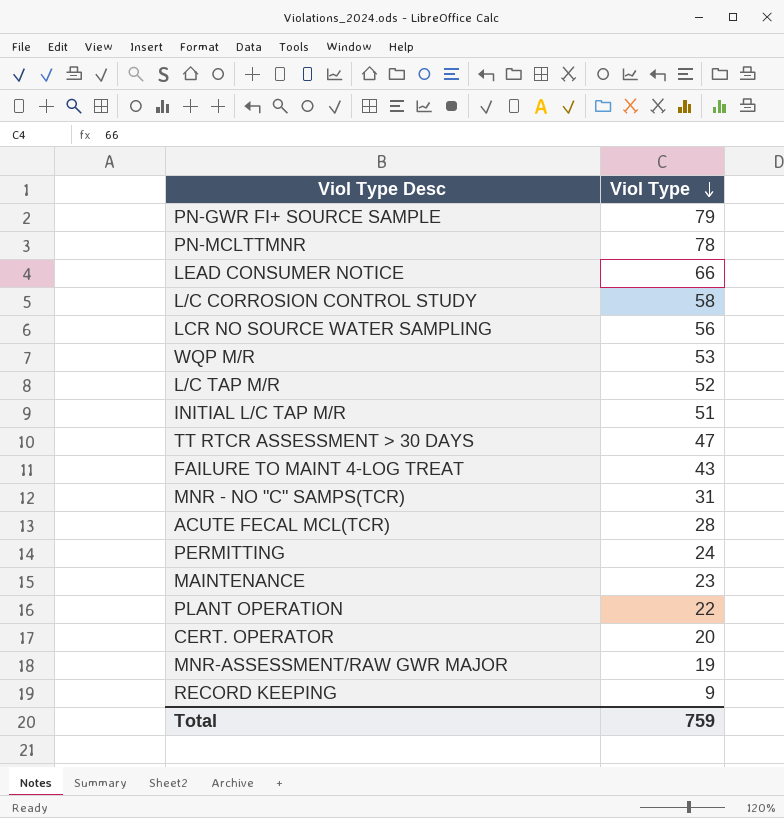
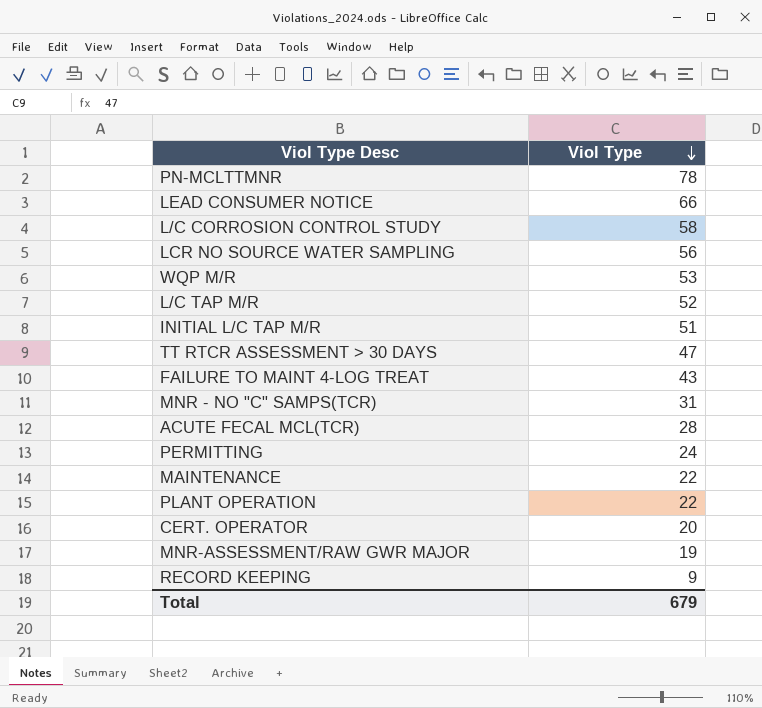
row PN-GWR FI+ SOURCE SAMPLE: 79 -> none
MAINTENANCE | Viol Type: 23 -> 22
Total | Viol Type: 759 -> 679

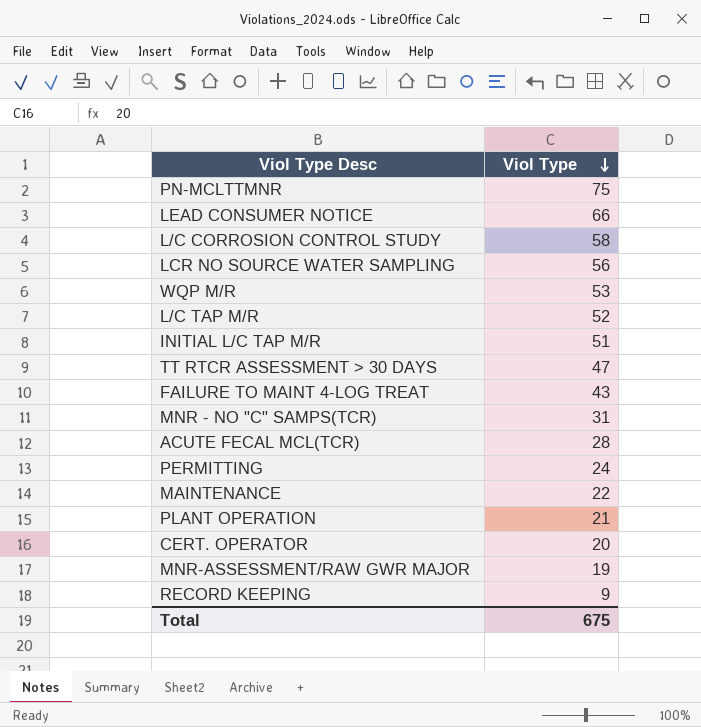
PN-MCLTTMNR | Viol Type: 78 -> 75
PLANT OPERATION | Viol Type: 22 -> 21
Total | Viol Type: 679 -> 675

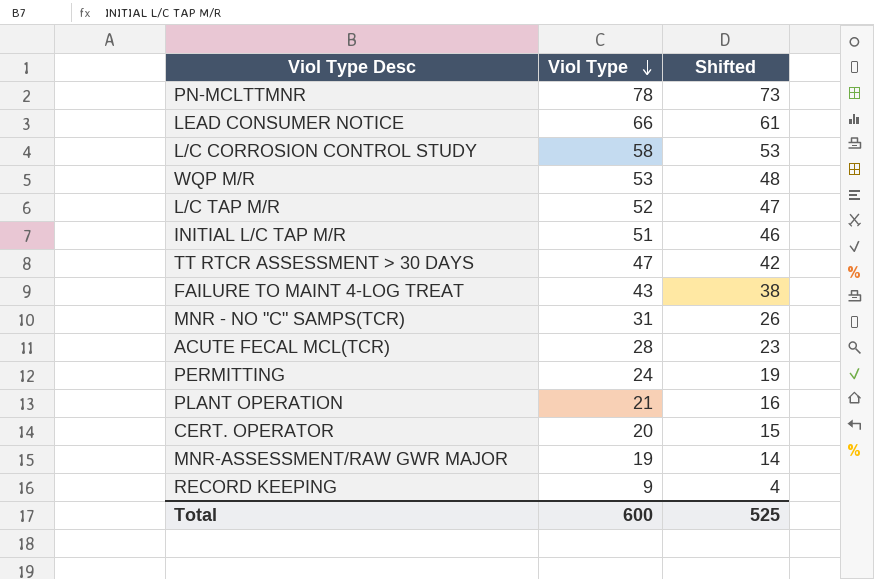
column Shifted | formula: none -> [Viol Type] - 5
row LCR NO SOURCE WATER SAMPLING: 56 -> none
row MAINTENANCE: 22 -> none
PN-MCLTTMNR | Viol Type: 75 -> 78
Total | Viol Type: 675 -> 600

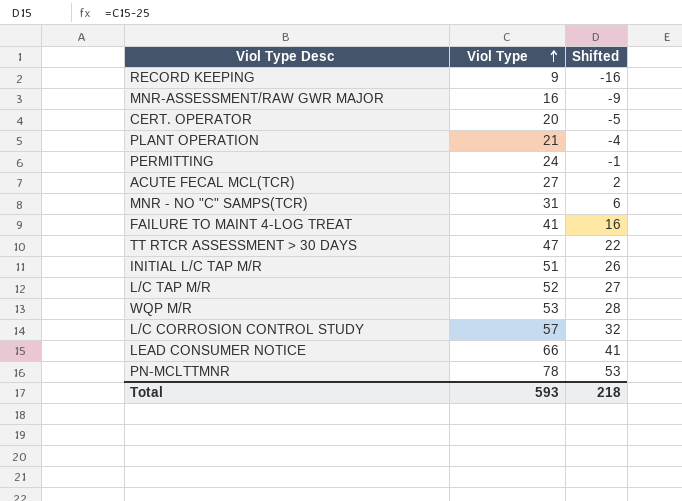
row order: Viol Type descending -> Viol Type ascending
column Shifted | formula: [Viol Type] - 5 -> [Viol Type] - 25
MNR-ASSESSMENT/RAW GWR MAJOR | Viol Type: 19 -> 16
ACUTE FECAL MCL(TCR) | Viol Type: 28 -> 27
FAILURE TO MAINT 4-LOG TREAT | Viol Type: 43 -> 41
L/C CORROSION CONTROL STUDY | Viol Type: 58 -> 57
Total | Viol Type: 600 -> 593
Total | Shifted: 525 -> 218

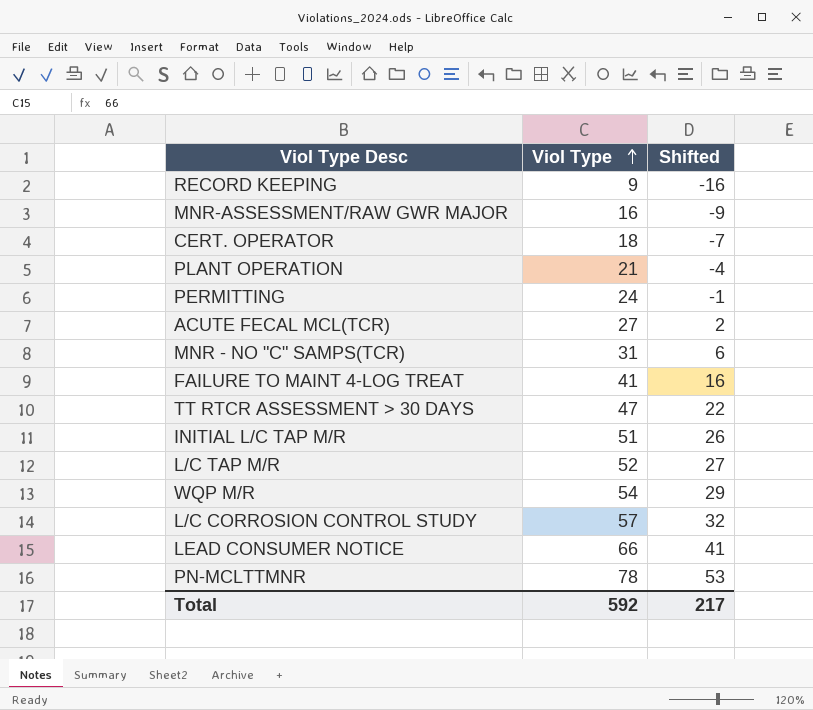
CERT. OPERATOR | Viol Type: 20 -> 18
CERT. OPERATOR | Shifted: -5 -> -7
WQP M/R | Viol Type: 53 -> 54
WQP M/R | Shifted: 28 -> 29
Total | Viol Type: 593 -> 592
Total | Shifted: 218 -> 217

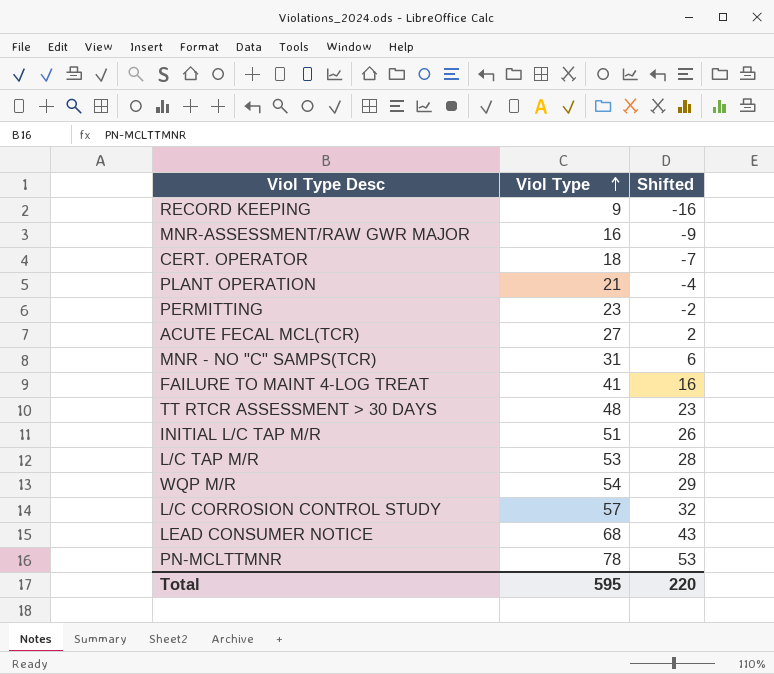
PERMITTING | Viol Type: 24 -> 23
PERMITTING | Shifted: -1 -> -2
TT RTCR ASSESSMENT > 30 DAYS | Viol Type: 47 -> 48
TT RTCR ASSESSMENT > 30 DAYS | Shifted: 22 -> 23
L/C TAP M/R | Viol Type: 52 -> 53
L/C TAP M/R | Shifted: 27 -> 28
LEAD CONSUMER NOTICE | Viol Type: 66 -> 68
LEAD CONSUMER NOTICE | Shifted: 41 -> 43
Total | Viol Type: 592 -> 595
Total | Shifted: 217 -> 220

